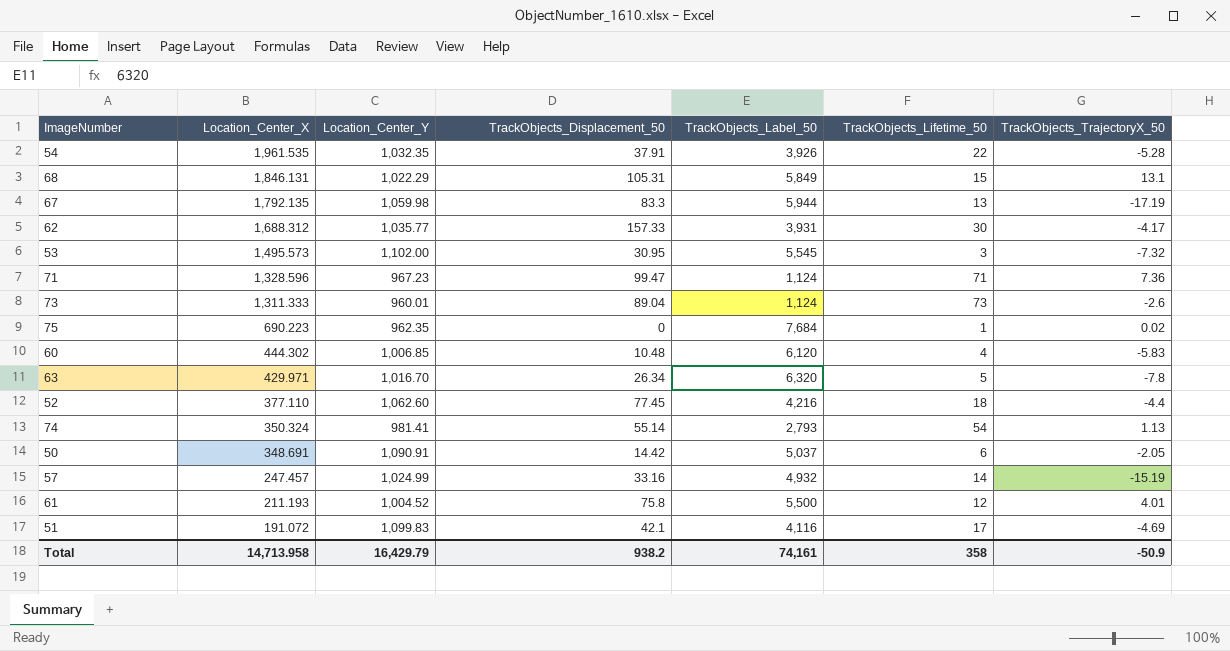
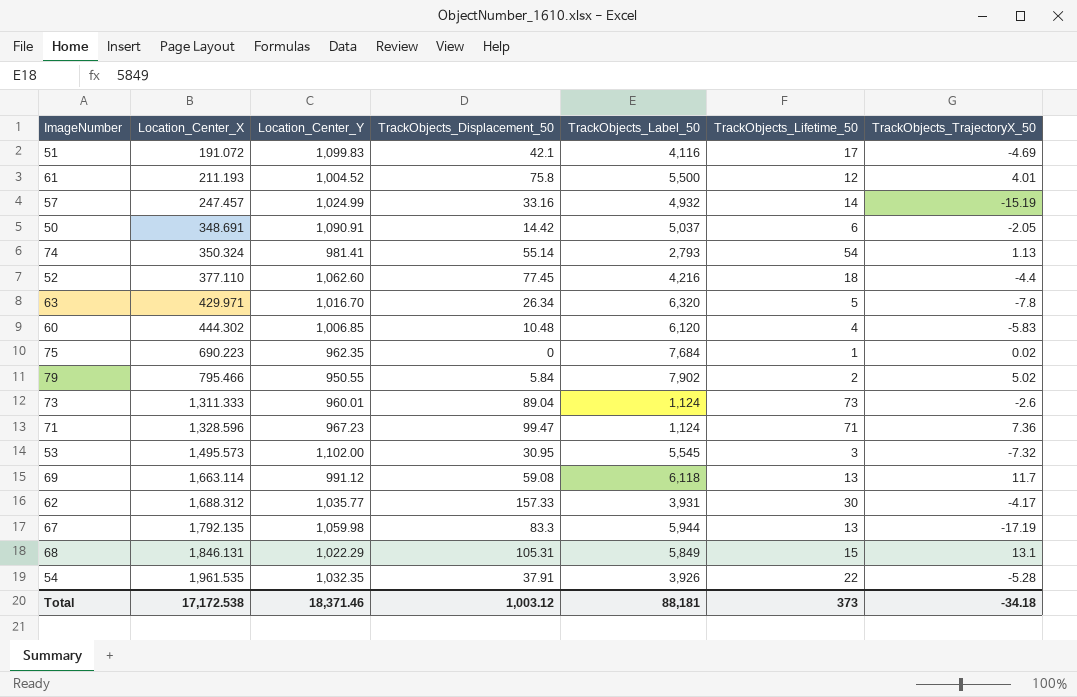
row order: Location_Center_X descending -> Location_Center_X ascending
row 79: none -> 795.466 | 950.55 | 5.84 | 7,902 | 2 | 5.02
row 69: none -> 1,663.114 | 991.12 | 59.08 | 6,118 | 13 | 11.7
Total | Location_Center_X: 14,713.958 -> 17,172.538
Total | Location_Center_Y: 16,429.79 -> 18,371.46
Total | TrackObjects_Displacement_50: 938.2 -> 1,003.12
Total | TrackObjects_Label_50: 74,161 -> 88,181
Total | TrackObjects_Lifetime_50: 358 -> 373
Total | TrackObjects_TrajectoryX_50: -50.9 -> -34.18

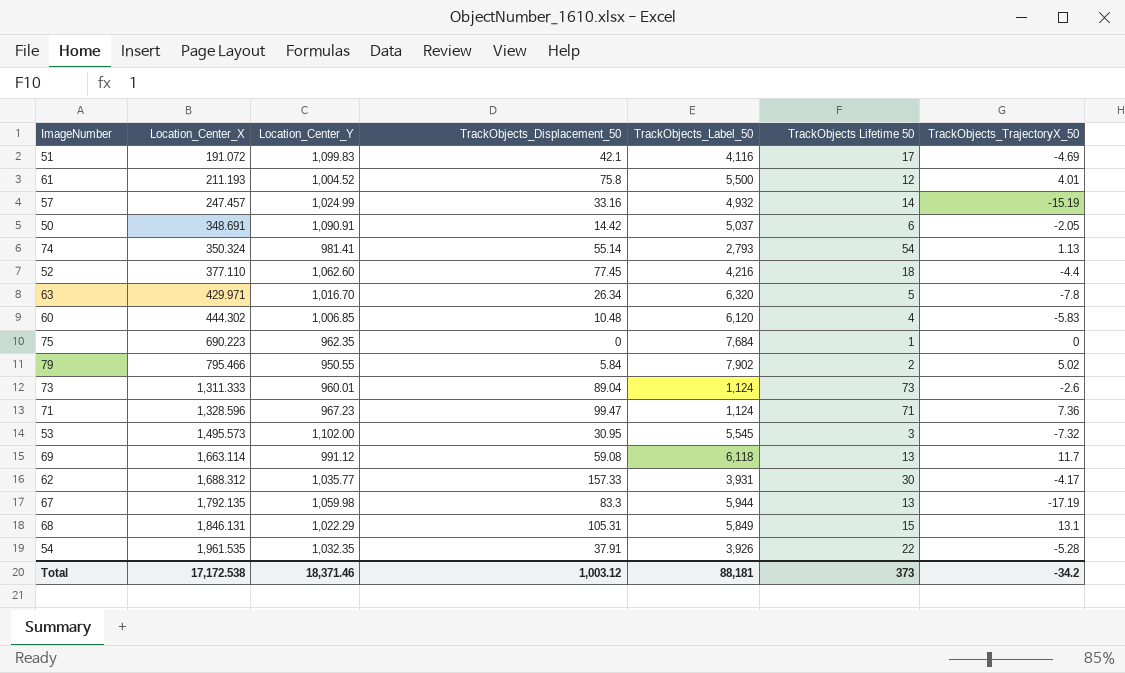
column name: TrackObjects_Lifetime_50 -> TrackObjects Lifetime 50
75 | TrackObjects_TrajectoryX_50: 0.02 -> 0
Total | TrackObjects_TrajectoryX_50: -34.18 -> -34.2

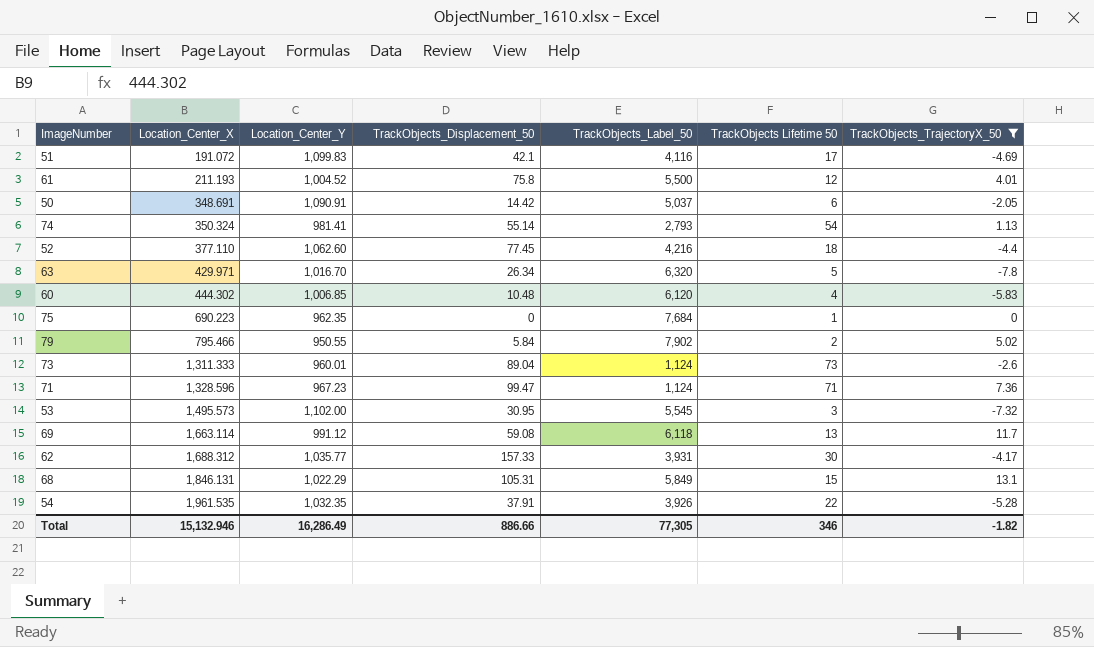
filter: none -> TrackObjects_TrajectoryX_50 >= -7.8
Total | Location_Center_X: 17,172.538 -> 15,132.946
Total | Location_Center_Y: 18,371.46 -> 16,286.49
Total | TrackObjects_Displacement_50: 1,003.12 -> 886.66
Total | TrackObjects_Label_50: 88,181 -> 77,305
Total | TrackObjects Lifetime 50: 373 -> 346
Total | TrackObjects_TrajectoryX_50: -34.2 -> -1.82

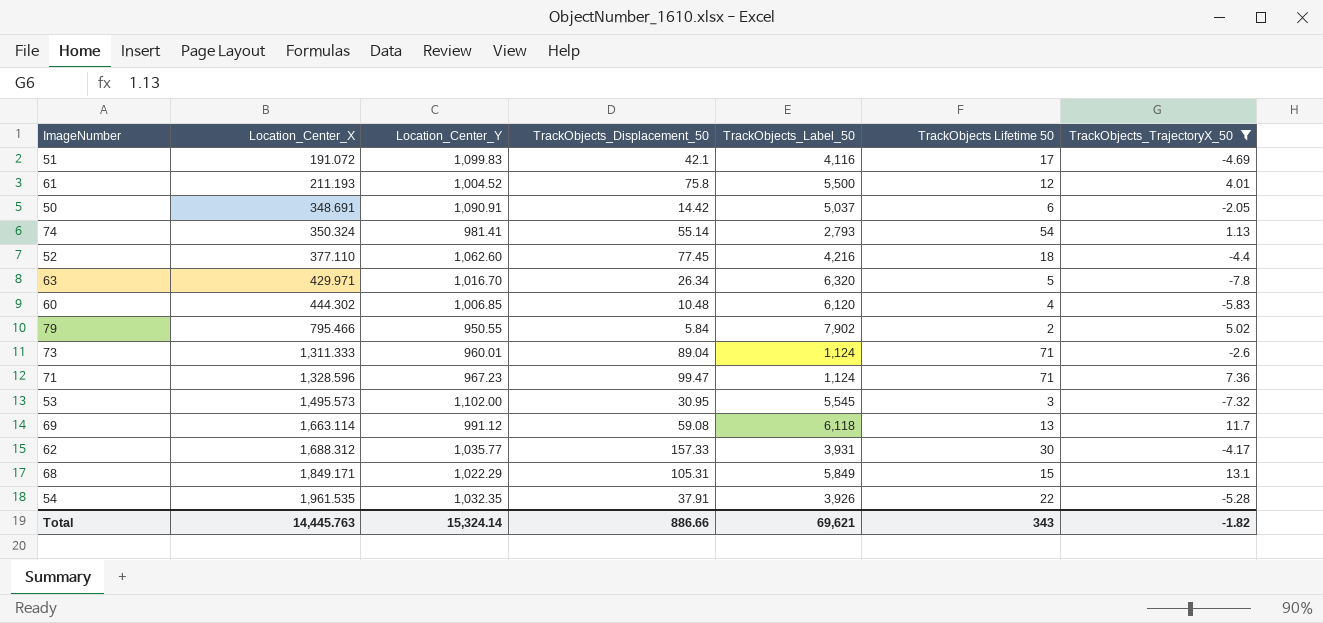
row 75: 690.223 | 962.35 | 0 | 7,684 | 1 | 0 -> none
73 | TrackObjects Lifetime 50: 73 -> 71
68 | Location_Center_X: 1,846.131 -> 1,849.171
Total | Location_Center_X: 15,132.946 -> 14,445.763
Total | Location_Center_Y: 16,286.49 -> 15,324.14
Total | TrackObjects_Label_50: 77,305 -> 69,621
Total | TrackObjects Lifetime 50: 346 -> 343

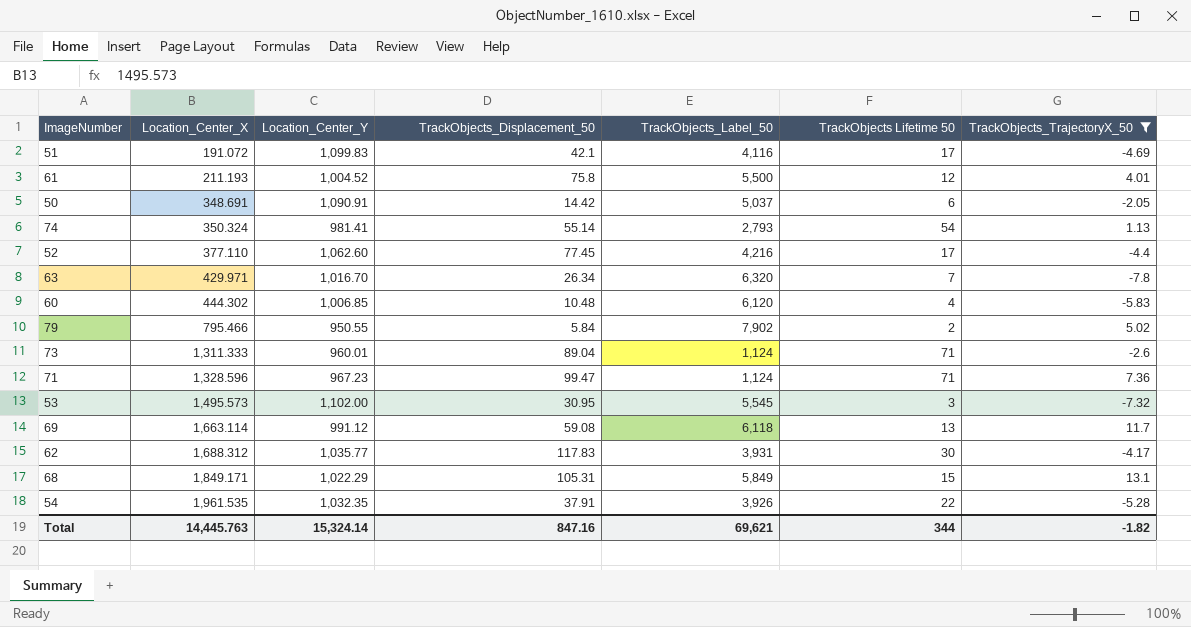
52 | TrackObjects Lifetime 50: 18 -> 17
63 | TrackObjects Lifetime 50: 5 -> 7
62 | TrackObjects_Displacement_50: 157.33 -> 117.83
Total | TrackObjects_Displacement_50: 886.66 -> 847.16
Total | TrackObjects Lifetime 50: 343 -> 344

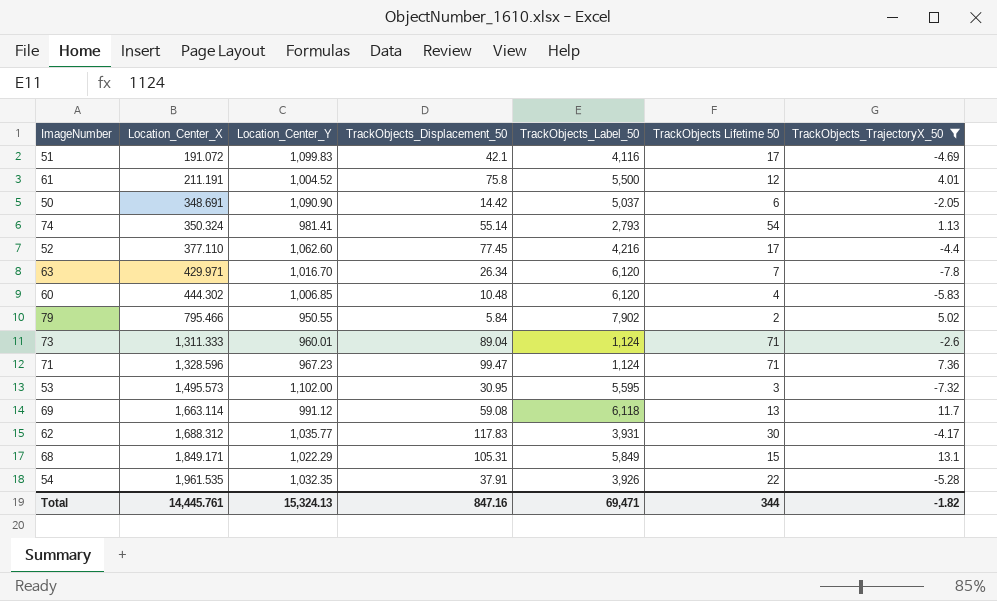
61 | Location_Center_X: 211.193 -> 211.191
50 | Location_Center_Y: 1,090.91 -> 1,090.90
63 | TrackObjects_Label_50: 6,320 -> 6,120
53 | TrackObjects_Label_50: 5,545 -> 5,595
Total | Location_Center_X: 14,445.763 -> 14,445.761
Total | Location_Center_Y: 15,324.14 -> 15,324.13
Total | TrackObjects_Label_50: 69,621 -> 69,471

